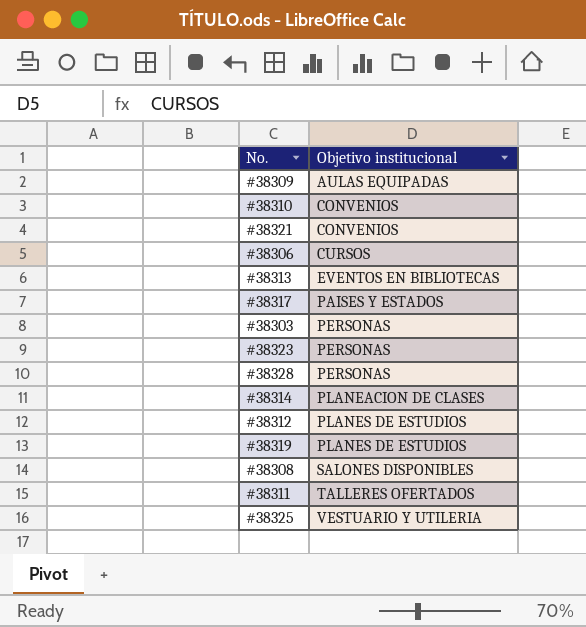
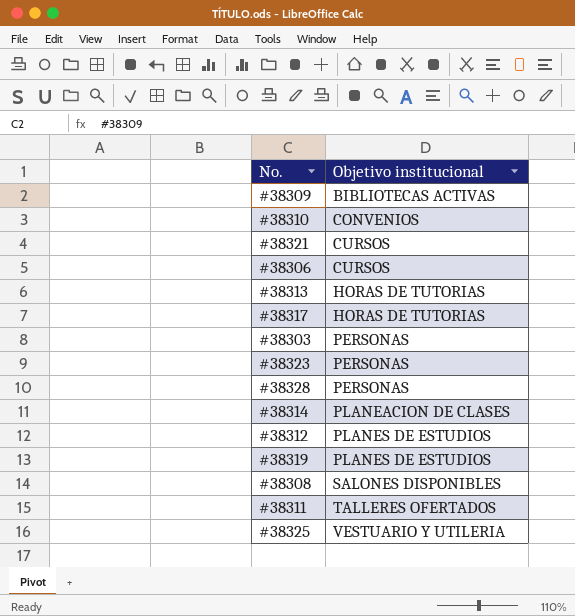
#38309 | Objetivo institucional: AULAS EQUIPADAS -> BIBLIOTECAS ACTIVAS
#38321 | Objetivo institucional: CONVENIOS -> CURSOS
#38313 | Objetivo institucional: EVENTOS EN BIBLIOTECAS -> HORAS DE TUTORIAS
#38317 | Objetivo institucional: PAISES Y ESTADOS -> HORAS DE TUTORIAS

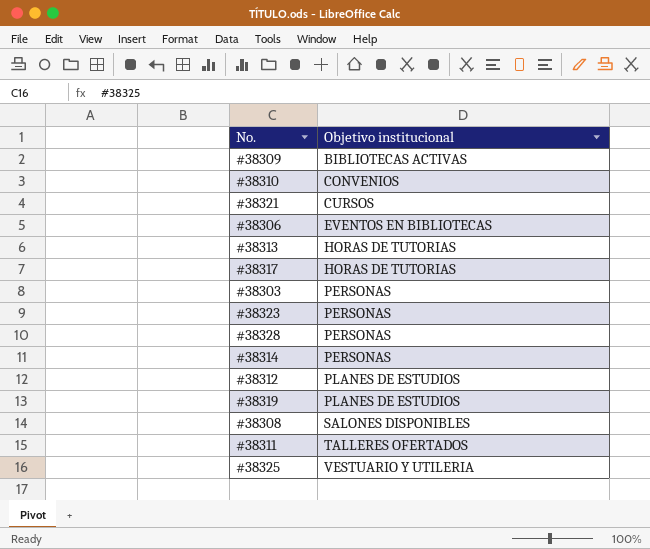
#38306 | Objetivo institucional: CURSOS -> EVENTOS EN BIBLIOTECAS
#38314 | Objetivo institucional: PLANEACION DE CLASES -> PERSONAS

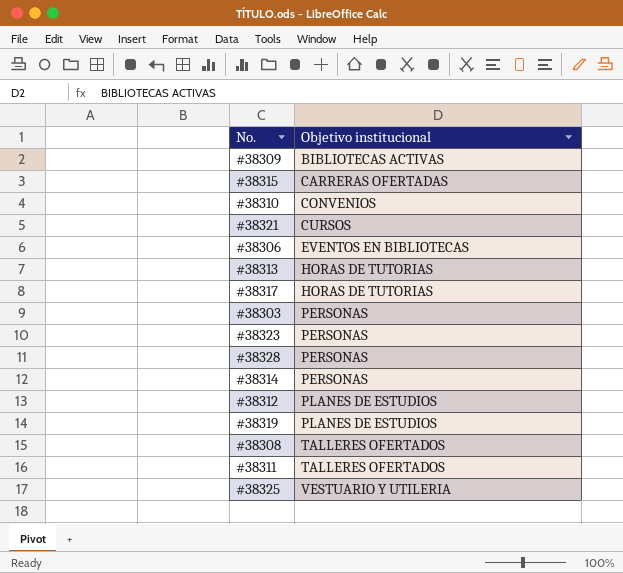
row #38315: none -> CARRERAS OFERTADAS
#38308 | Objetivo institucional: SALONES DISPONIBLES -> TALLERES OFERTADOS

